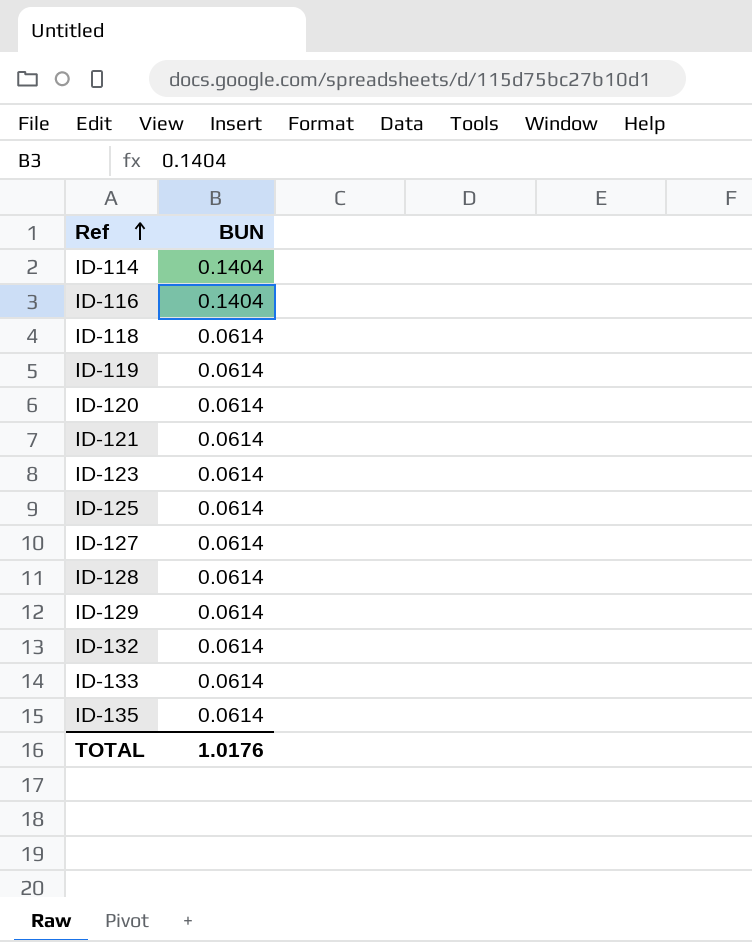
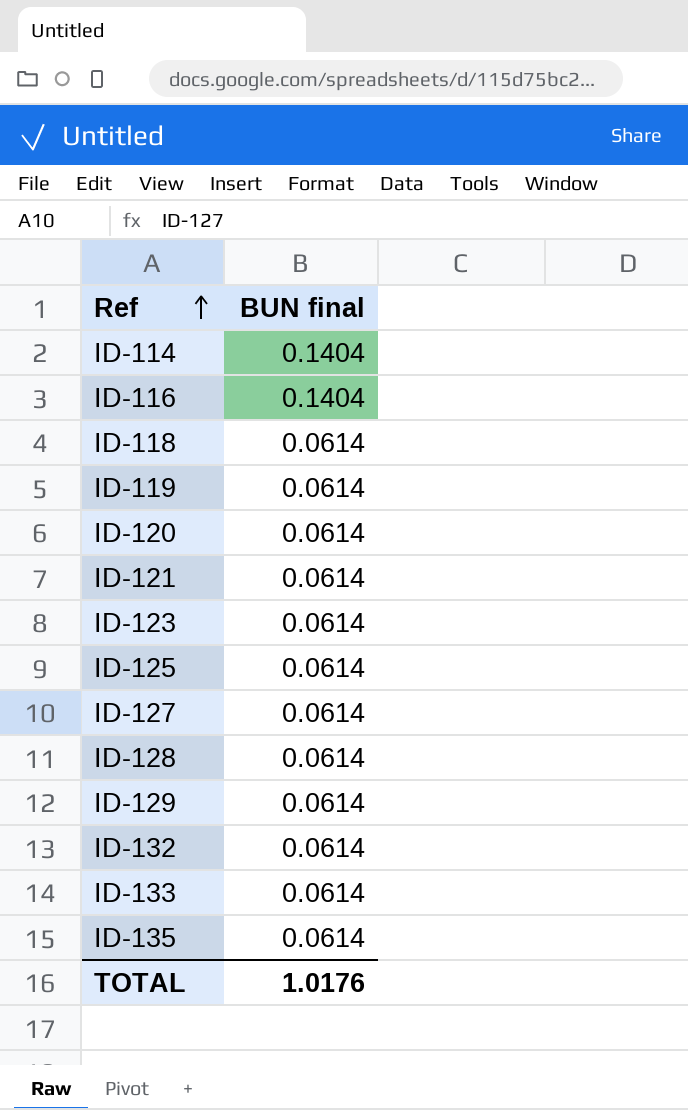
column name: BUN -> BUN final

